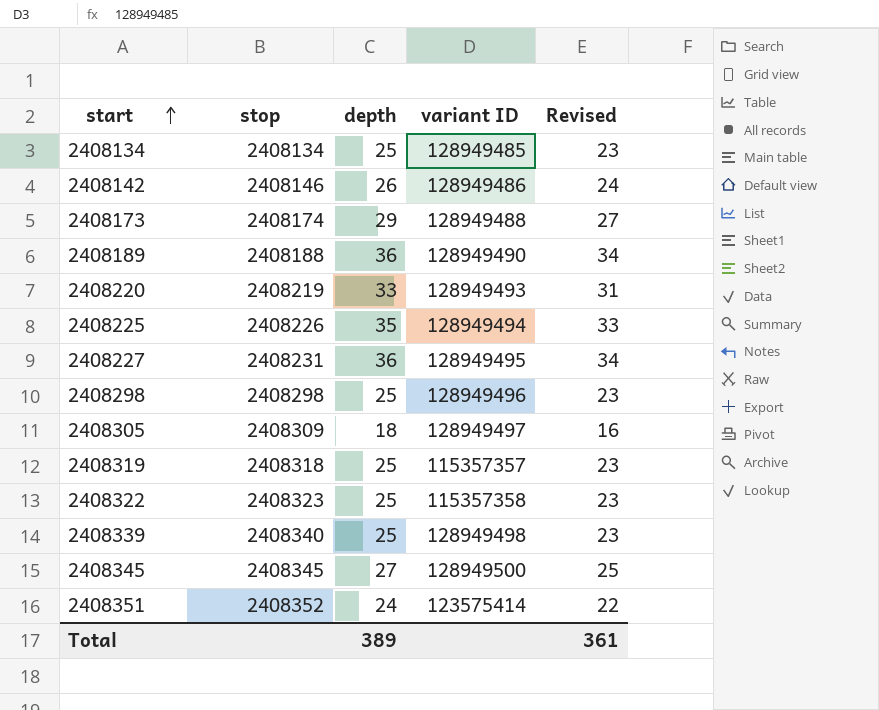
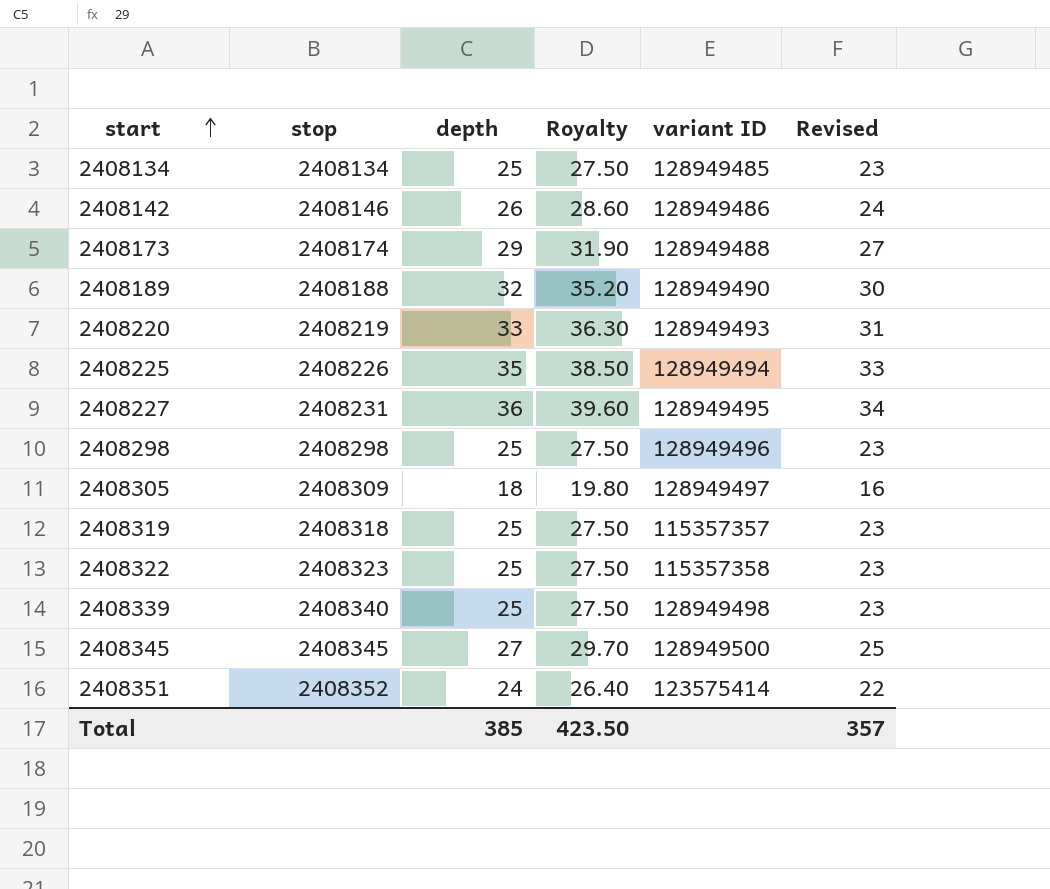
column Royalty | formula: none -> [depth] * 1.1
2408189 | depth: 36 -> 32
2408189 | Revised: 34 -> 30
Total | depth: 389 -> 385
Total | Revised: 361 -> 357

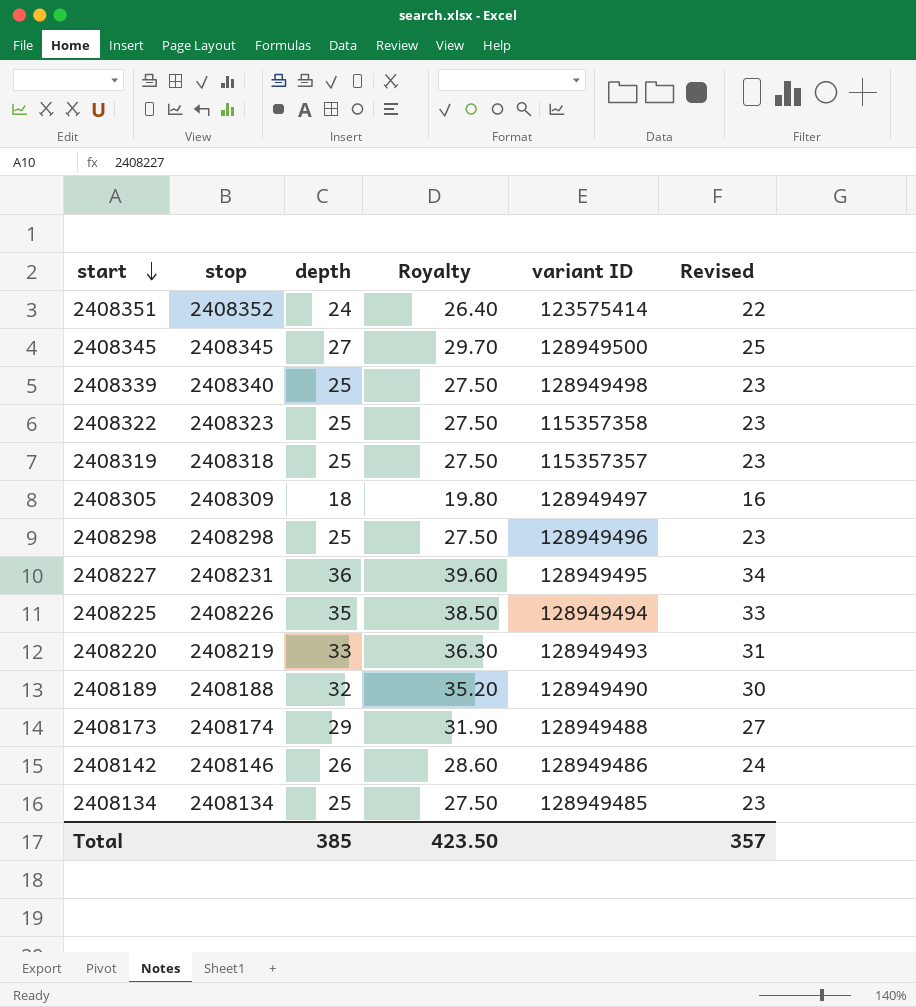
row order: start ascending -> start descending

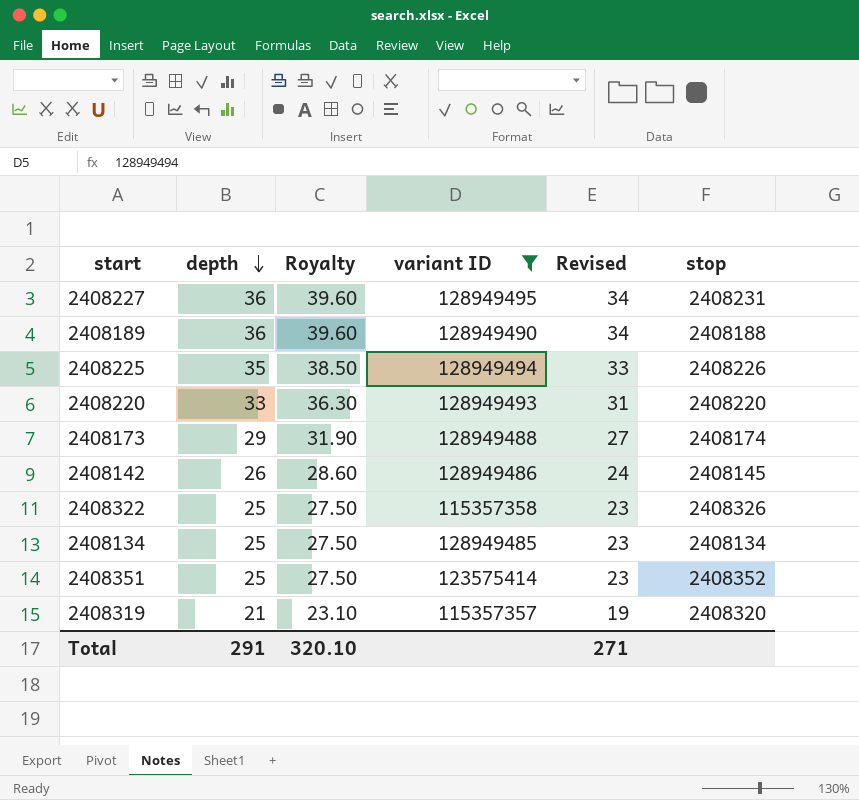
filter: none -> variant ID <= 128949495
row order: start descending -> depth descending
column stop | position: 2 -> 6
2408189 | depth: 32 -> 36
2408189 | Royalty: 35.20 -> 39.60
2408189 | Revised: 30 -> 34
2408220 | stop: 2408219 -> 2408220
2408142 | stop: 2408146 -> 2408145
2408322 | stop: 2408323 -> 2408326
2408351 | depth: 24 -> 25
2408351 | Royalty: 26.40 -> 27.50
2408351 | Revised: 22 -> 23
2408319 | depth: 25 -> 21
2408319 | Royalty: 27.50 -> 23.10
2408319 | Revised: 23 -> 19
2408319 | stop: 2408318 -> 2408320
Total | depth: 385 -> 291
Total | Royalty: 423.50 -> 320.10
Total | Revised: 357 -> 271

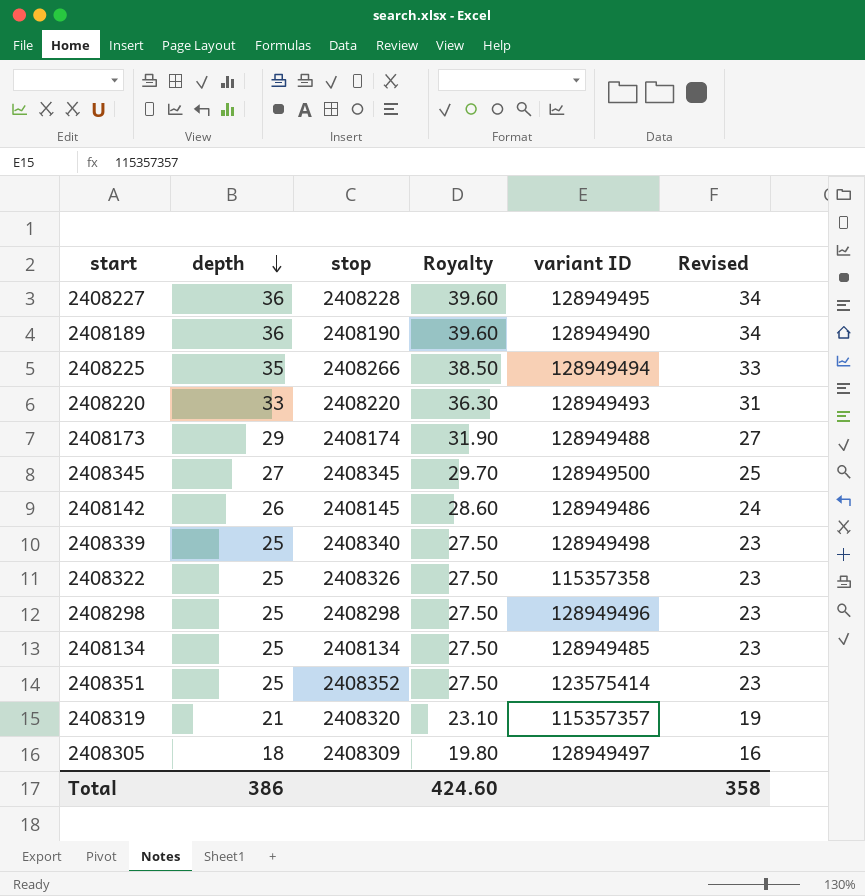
filter: variant ID <= 128949495 -> none
column stop | position: 6 -> 3
2408227 | stop: 2408231 -> 2408228
2408189 | stop: 2408188 -> 2408190
2408225 | stop: 2408226 -> 2408266
Total | depth: 291 -> 386
Total | Royalty: 320.10 -> 424.60
Total | Revised: 271 -> 358

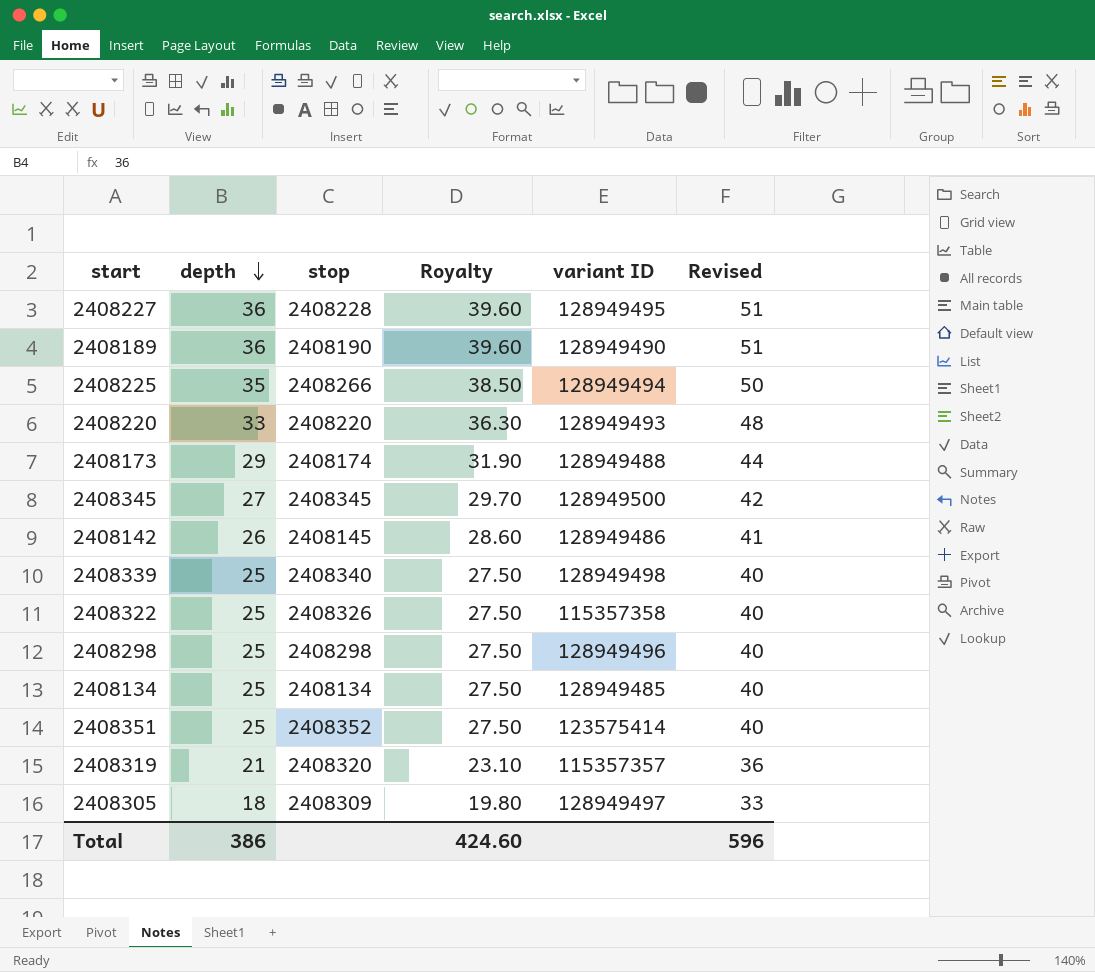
column Revised | formula: [depth] - 2 -> [depth] + 15
Total | Revised: 358 -> 596

